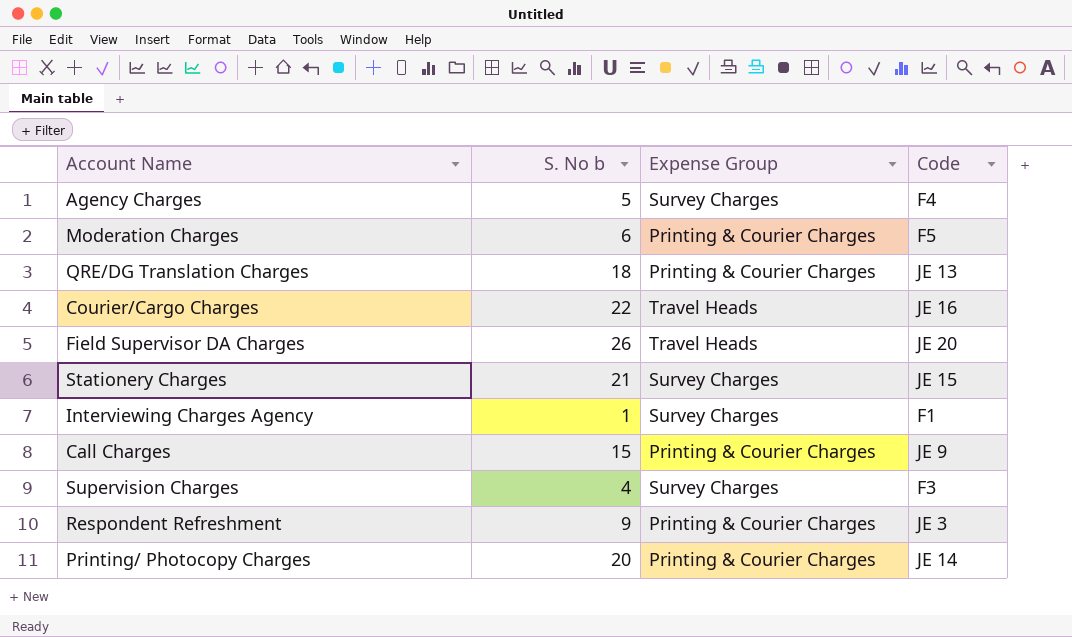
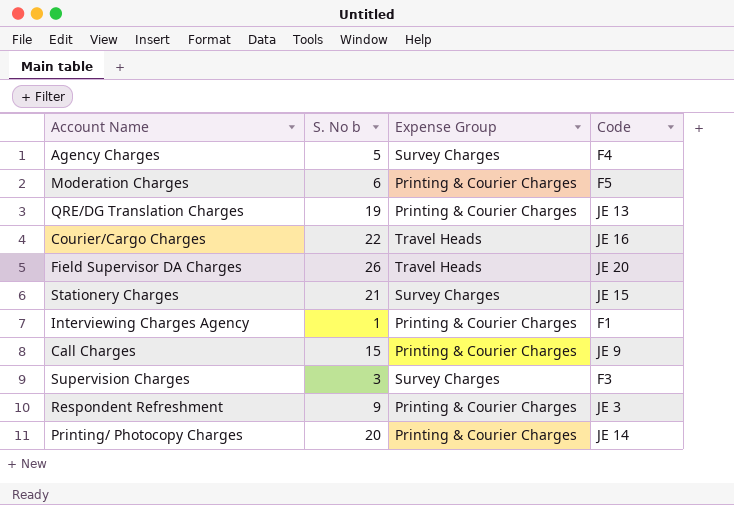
QRE/DG Translation Charges | S. No b: 18 -> 19
Interviewing Charges Agency | Expense Group: Survey Charges -> Printing & Courier Charges
Supervision Charges | S. No b: 4 -> 3

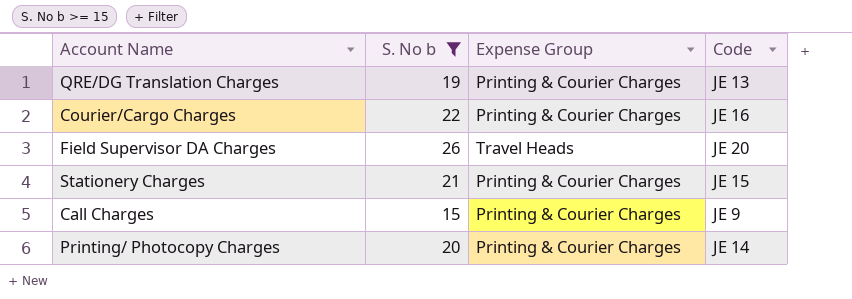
filter: none -> S. No b >= 15
Courier/Cargo Charges | Expense Group: Travel Heads -> Printing & Courier Charges
Stationery Charges | Expense Group: Survey Charges -> Printing & Courier Charges

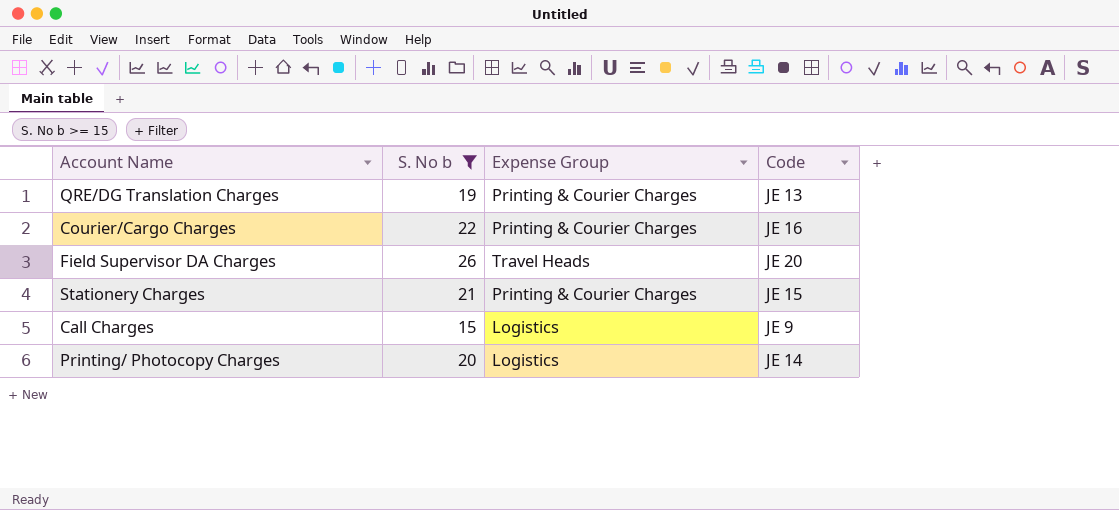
Call Charges | Expense Group: Printing & Courier Charges -> Logistics
Printing/ Photocopy Charges | Expense Group: Printing & Courier Charges -> Logistics

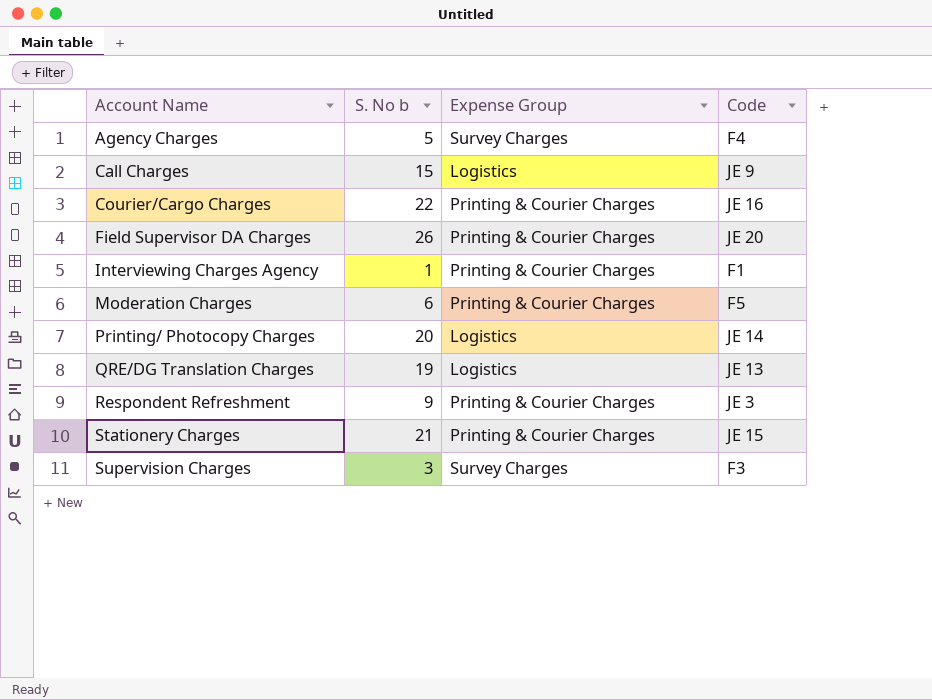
filter: S. No b >= 15 -> none
row order: none -> Account Name ascending
Field Supervisor DA Charges | Expense Group: Travel Heads -> Printing & Courier Charges
QRE/DG Translation Charges | Expense Group: Printing & Courier Charges -> Logistics

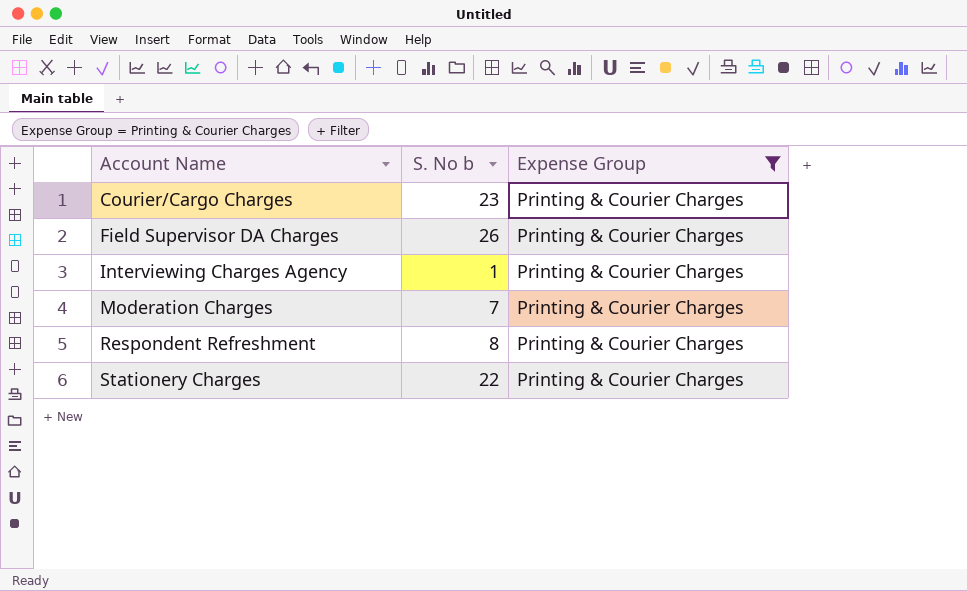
filter: none -> Expense Group = Printing & Courier Charges
column Code | position: 4 -> none
Courier/Cargo Charges | S. No b: 22 -> 23
Moderation Charges | S. No b: 6 -> 7
Respondent Refreshment | S. No b: 9 -> 8
Stationery Charges | S. No b: 21 -> 22

